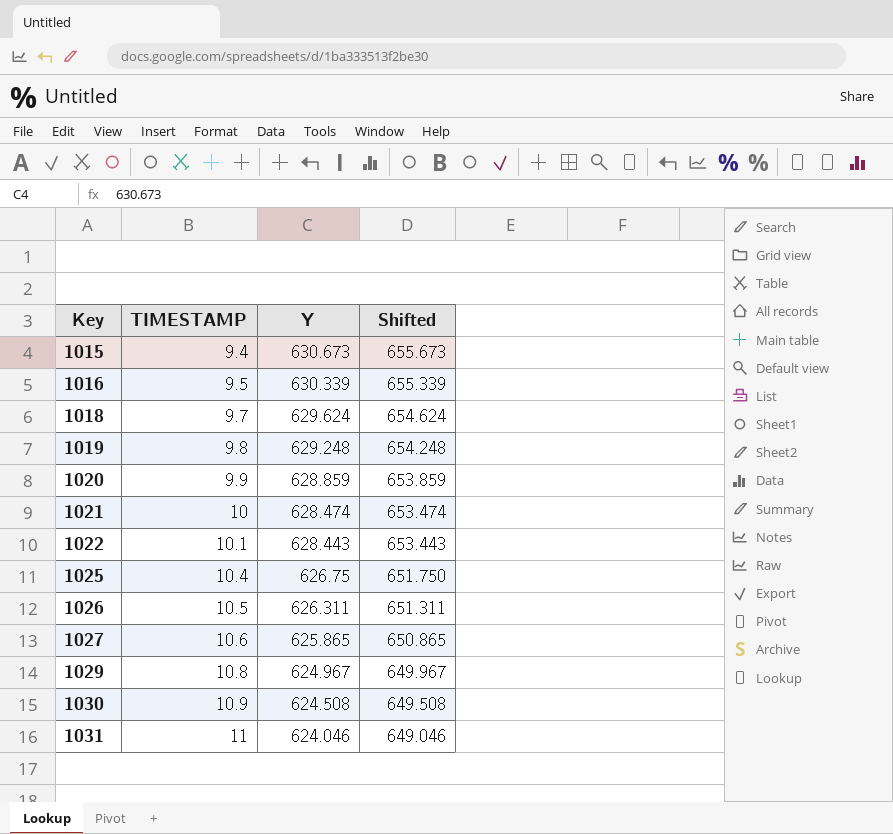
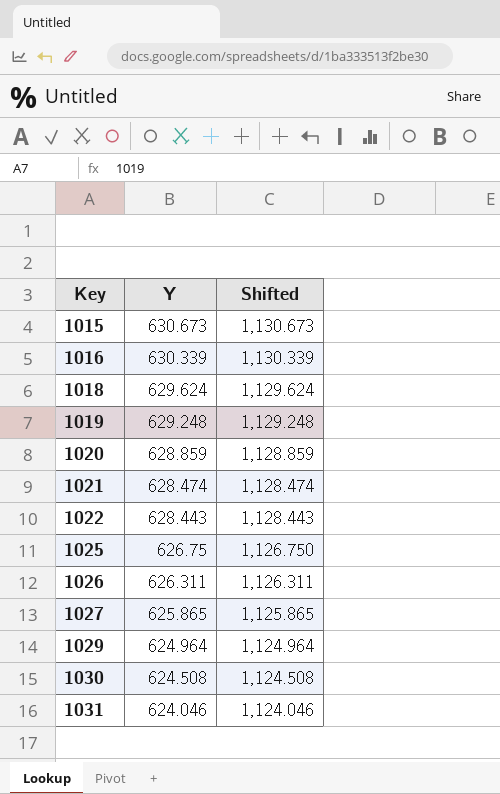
column TIMESTAMP | position: 2 -> none
column Shifted | formula: [Y] + 25 -> [Y] + 500
1029 | Y: 624.967 -> 624.964

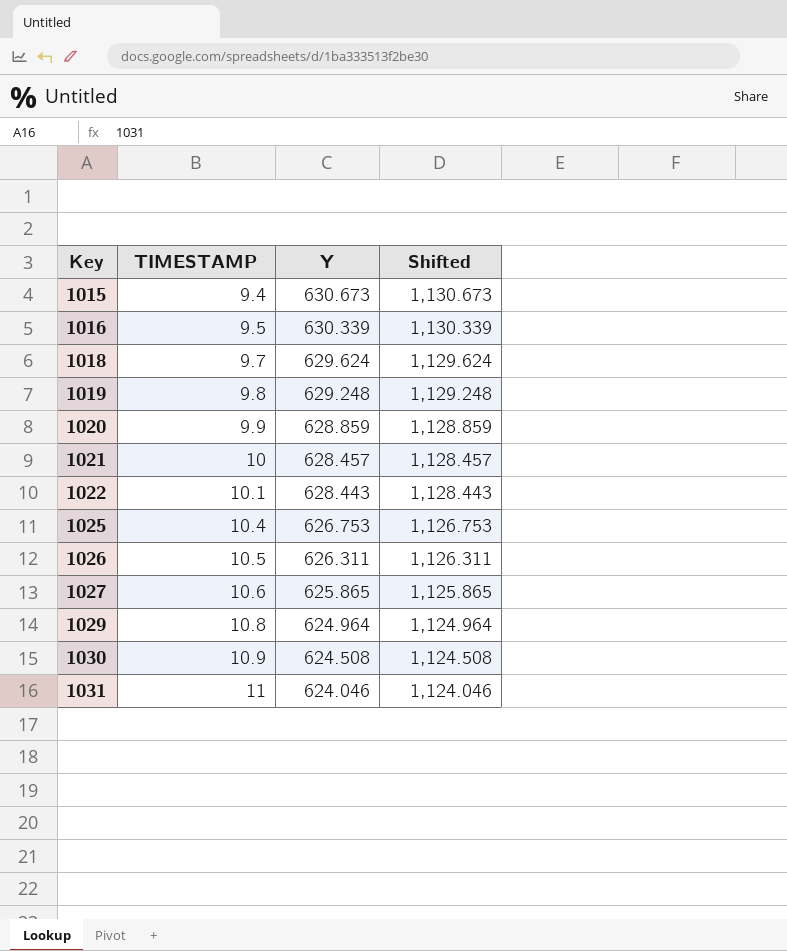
column TIMESTAMP | position: none -> 2
1021 | Y: 628.474 -> 628.457
1021 | Shifted: 1,128.474 -> 1,128.457
1025 | Y: 626.75 -> 626.753
1025 | Shifted: 1,126.750 -> 1,126.753

